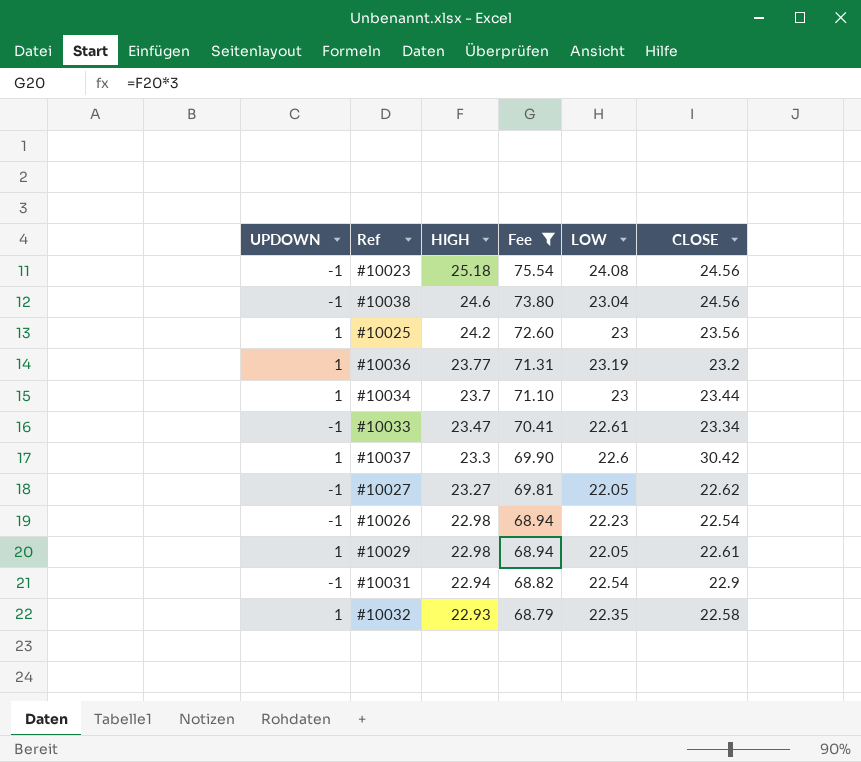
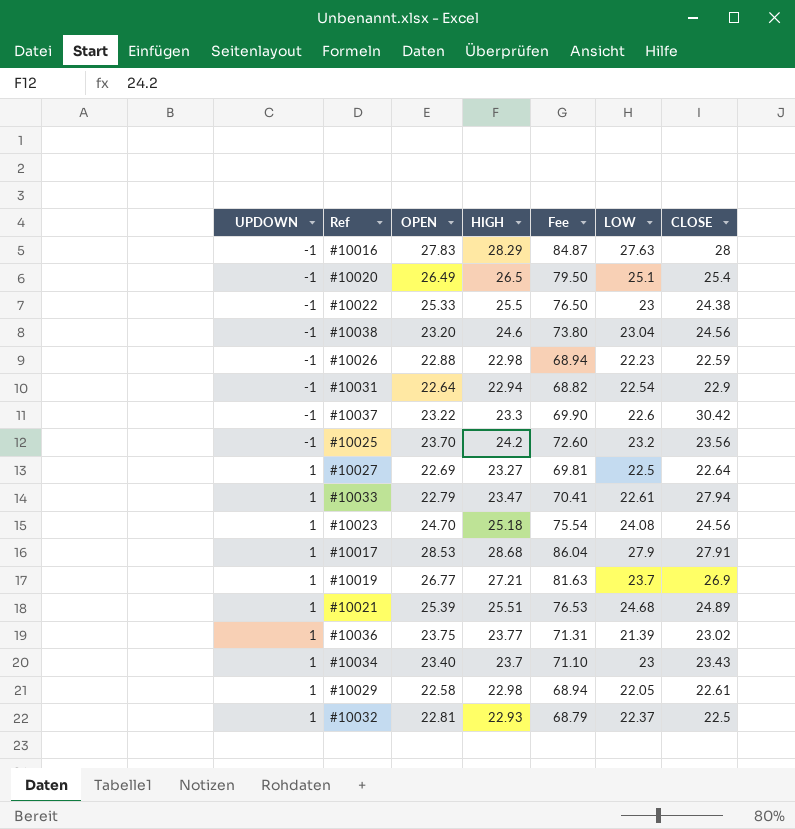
filter: Fee <= 75.54 -> none
row order: HIGH descending -> UPDOWN ascending
column OPEN | position: none -> 3
#10026 | CLOSE: 22.54 -> 22.59
#10037 | UPDOWN: 1 -> -1
#10025 | UPDOWN: 1 -> -1
#10025 | LOW: 23 -> 23.2
#10027 | UPDOWN: -1 -> 1
#10027 | LOW: 22.05 -> 22.5
#10027 | CLOSE: 22.62 -> 22.64
#10033 | UPDOWN: -1 -> 1
#10033 | CLOSE: 23.34 -> 27.94
#10023 | UPDOWN: -1 -> 1
#10036 | LOW: 23.19 -> 21.39
#10036 | CLOSE: 23.2 -> 23.02
#10034 | CLOSE: 23.44 -> 23.43
#10032 | LOW: 22.35 -> 22.37
#10032 | CLOSE: 22.58 -> 22.5

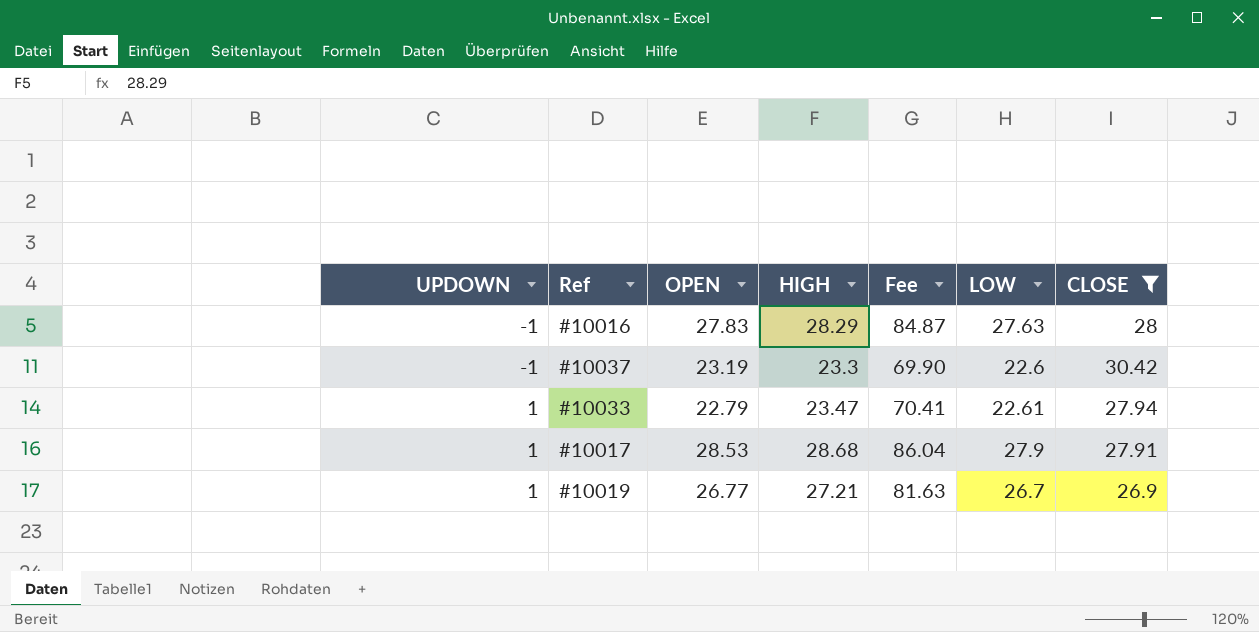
filter: none -> CLOSE >= 26.9
#10037 | OPEN: 23.22 -> 23.19
#10019 | LOW: 23.7 -> 26.7

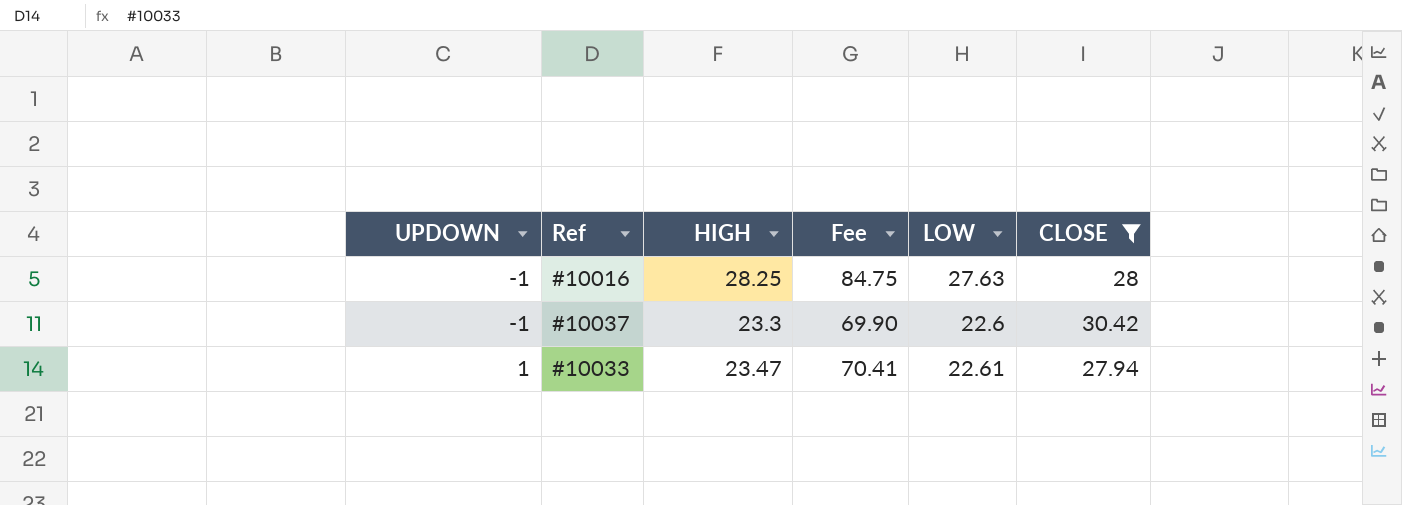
column OPEN | position: 3 -> none
row #10017: 1 | 28.53 | 28.68 | 86.04 | 27.9 | 27.91 -> none
row #10019: 1 | 26.77 | 27.21 | 81.63 | 26.7 | 26.9 -> none
#10016 | HIGH: 28.29 -> 28.25
#10016 | Fee: 84.87 -> 84.75

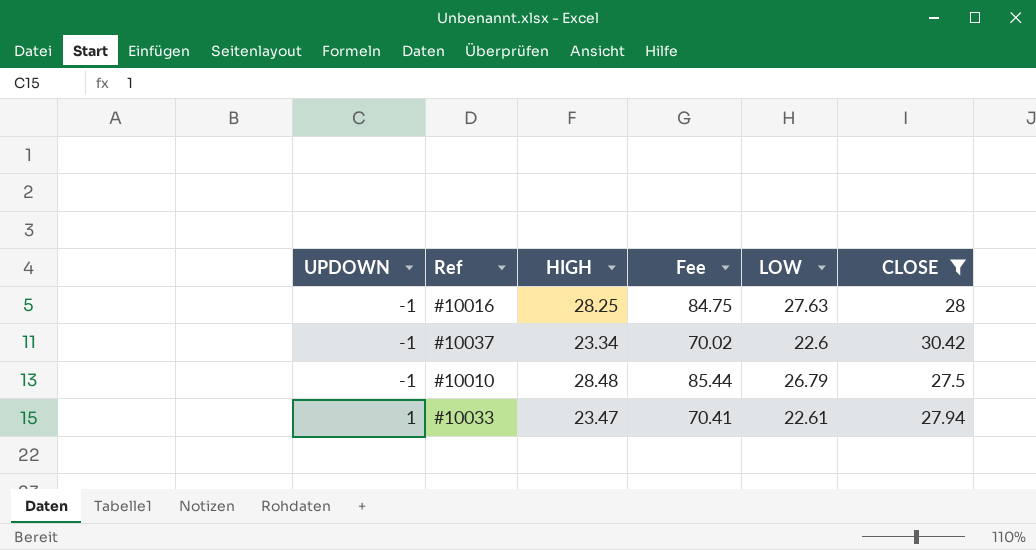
#10037 | HIGH: 23.3 -> 23.34
#10037 | Fee: 69.90 -> 70.02
row #10010: none -> -1 | 28.48 | 85.44 | 26.79 | 27.5

